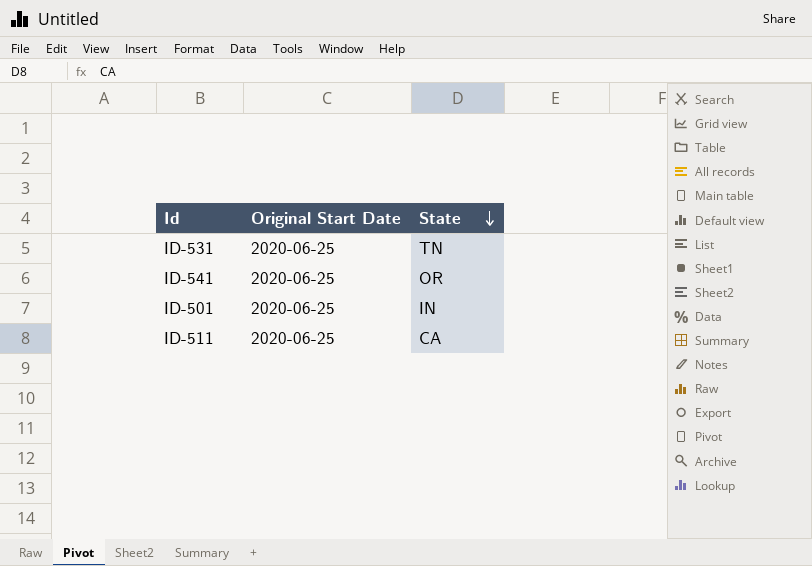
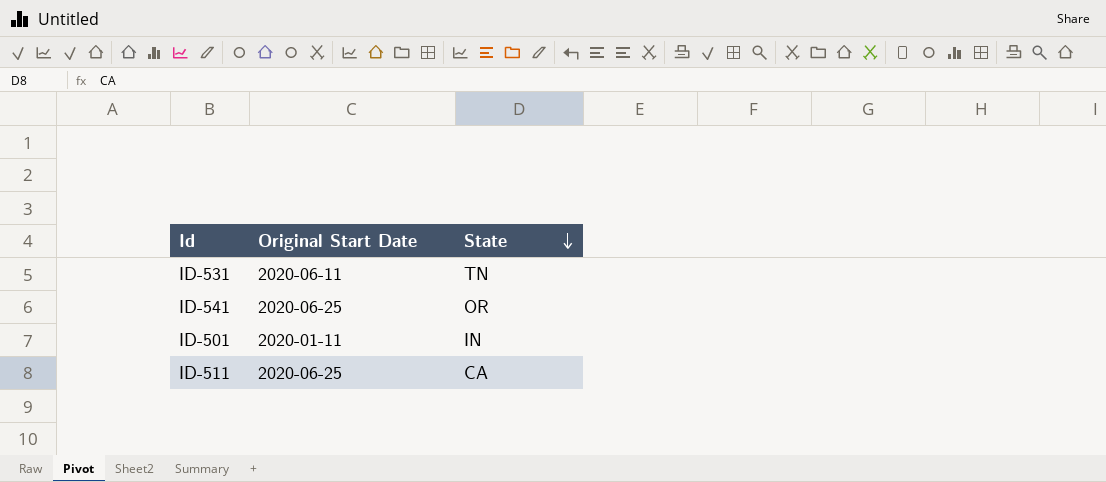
ID-531 | Original Start Date: 2020-06-25 -> 2020-06-11
ID-501 | Original Start Date: 2020-06-25 -> 2020-01-11

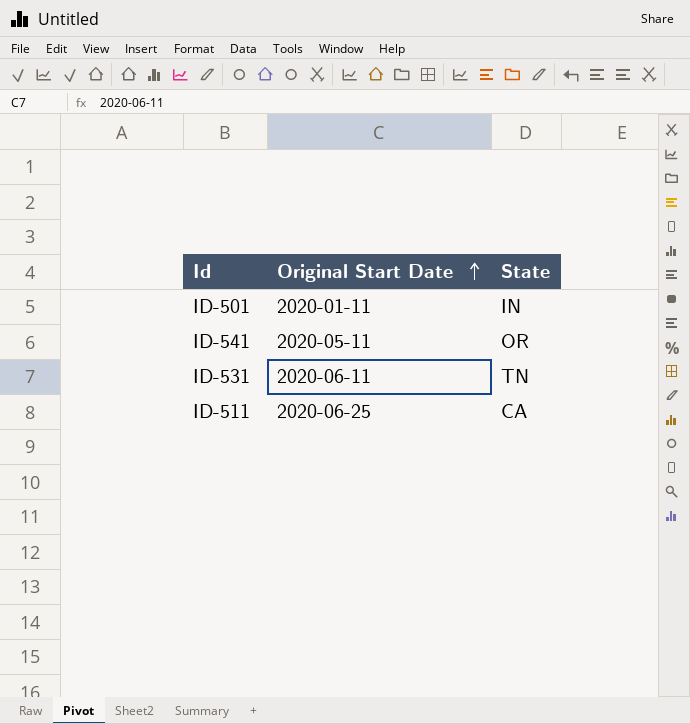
row order: State descending -> Original Start Date ascending
ID-541 | Original Start Date: 2020-06-25 -> 2020-05-11

